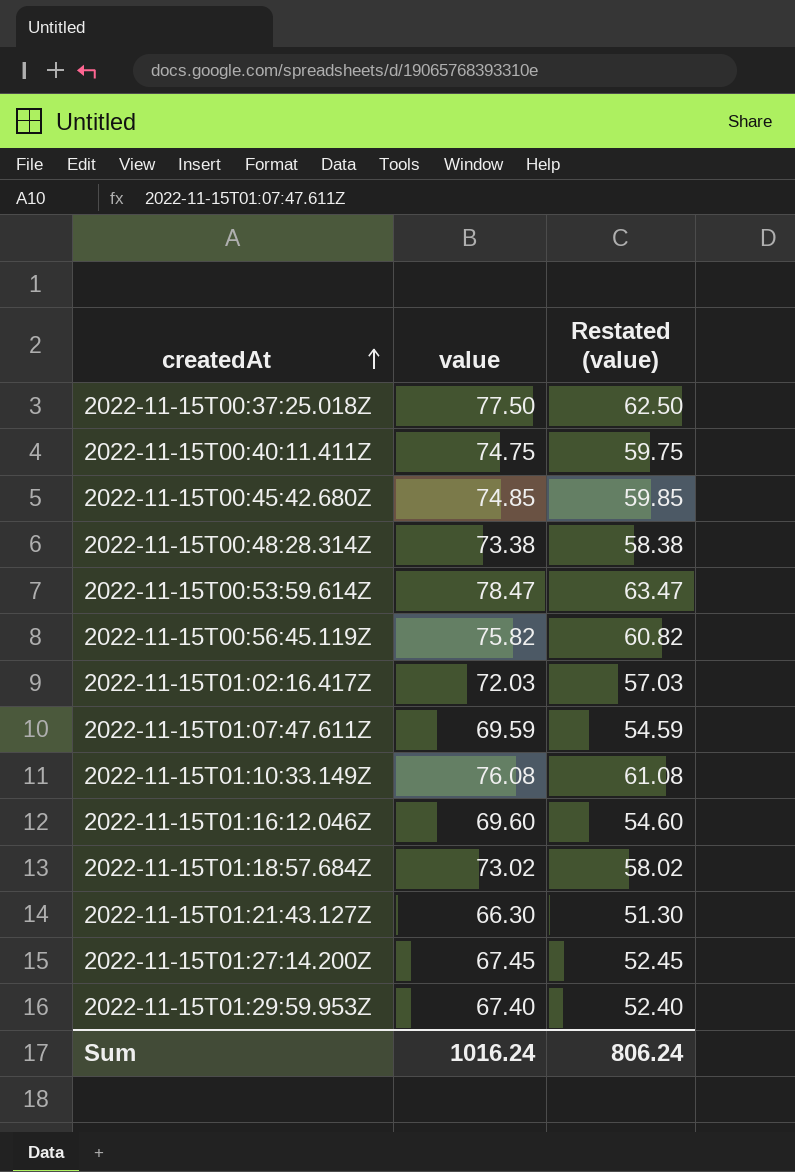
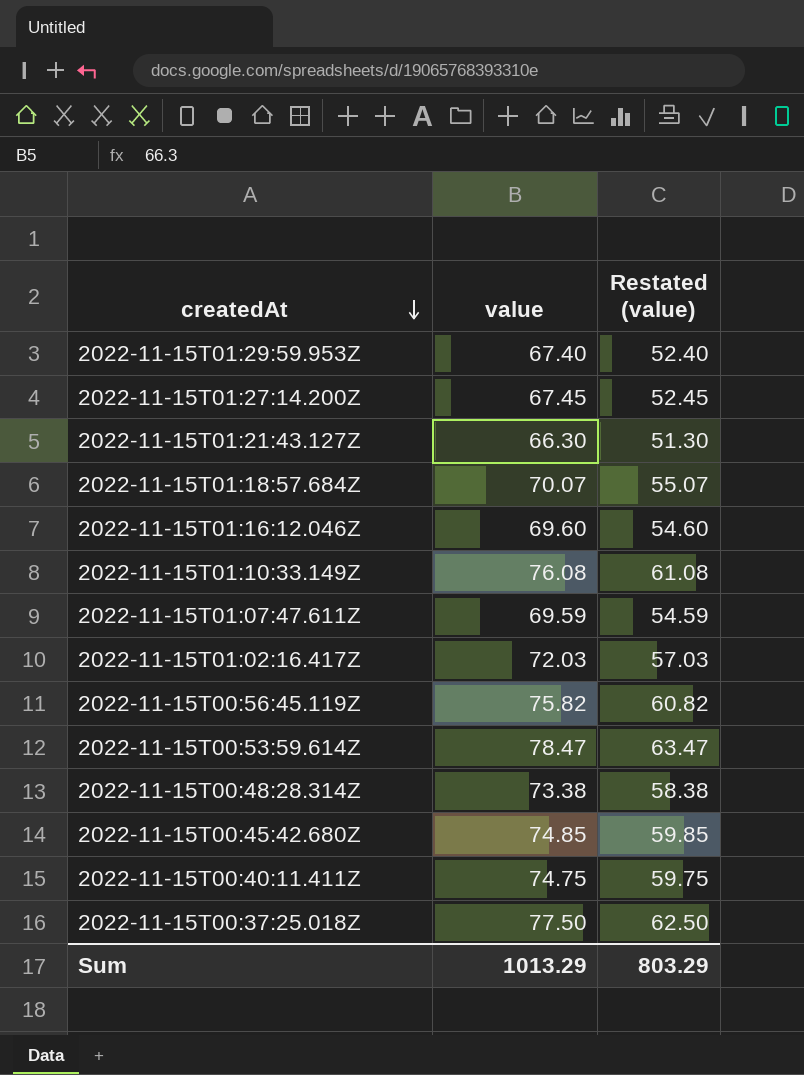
row order: createdAt ascending -> createdAt descending
2022-11-15T01:18:57.684Z | value: 73.02 -> 70.07
2022-11-15T01:18:57.684Z | Restated (value): 58.02 -> 55.07
Sum | value: 1016.24 -> 1013.29
Sum | Restated (value): 806.24 -> 803.29

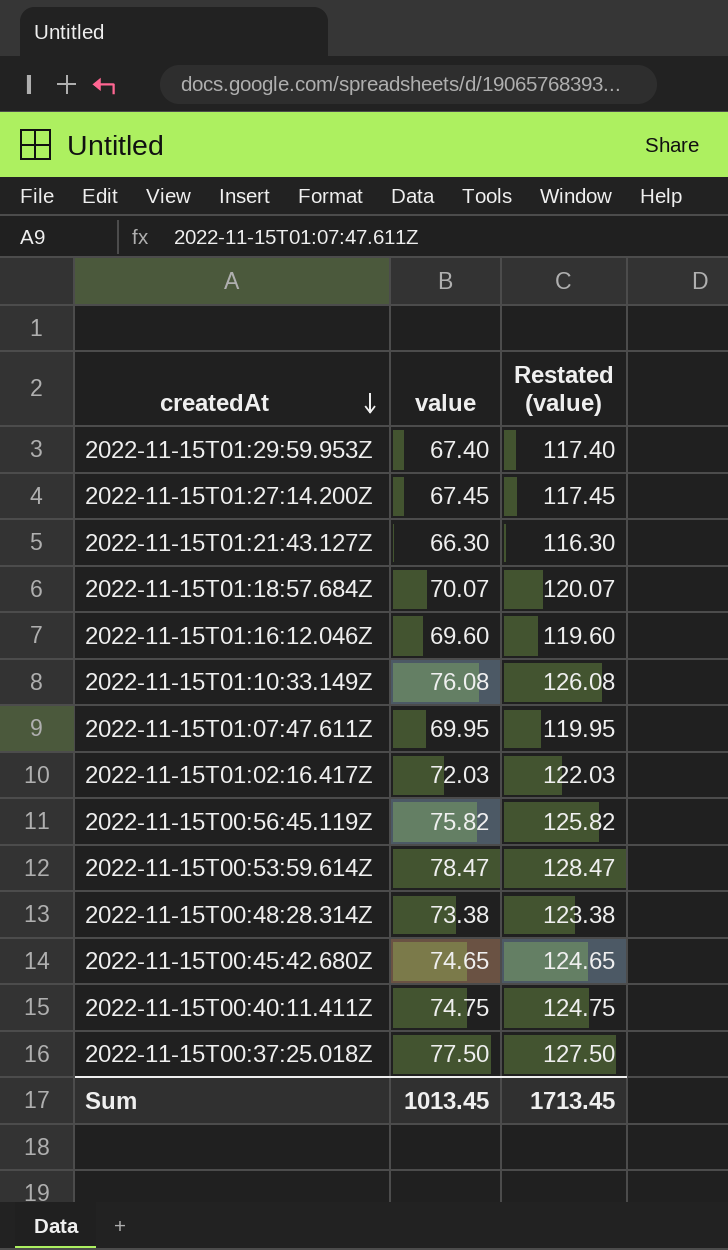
column Restated (value) | formula: [value] - 15 -> [value] + 50
2022-11-15T01:07:47.611Z | value: 69.59 -> 69.95
2022-11-15T00:45:42.680Z | value: 74.85 -> 74.65
Sum | value: 1013.29 -> 1013.45
Sum | Restated (value): 803.29 -> 1713.45

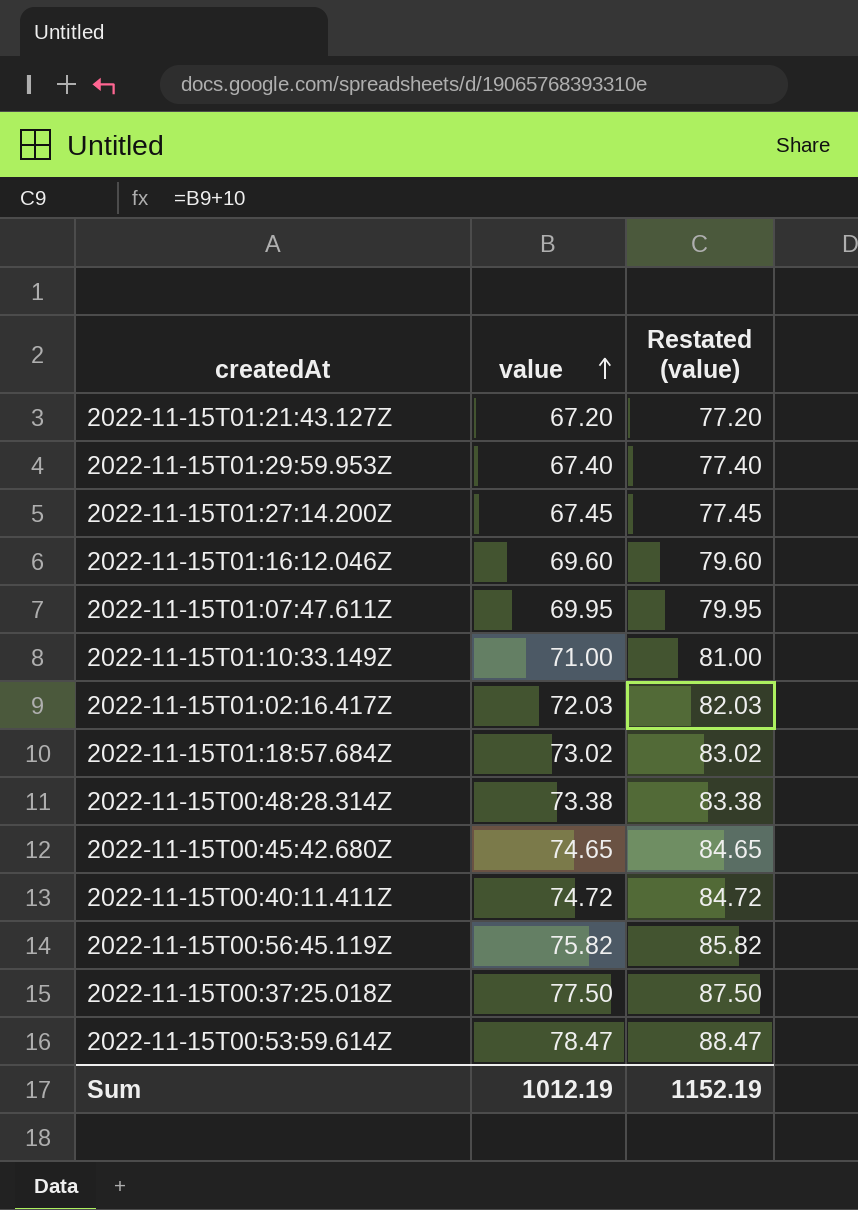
row order: createdAt descending -> value ascending
column Restated (value) | formula: [value] + 50 -> [value] + 10
2022-11-15T01:21:43.127Z | value: 66.30 -> 67.20
2022-11-15T01:10:33.149Z | value: 76.08 -> 71.00
2022-11-15T01:18:57.684Z | value: 70.07 -> 73.02
2022-11-15T00:40:11.411Z | value: 74.75 -> 74.72
Sum | value: 1013.45 -> 1012.19
Sum | Restated (value): 1713.45 -> 1152.19

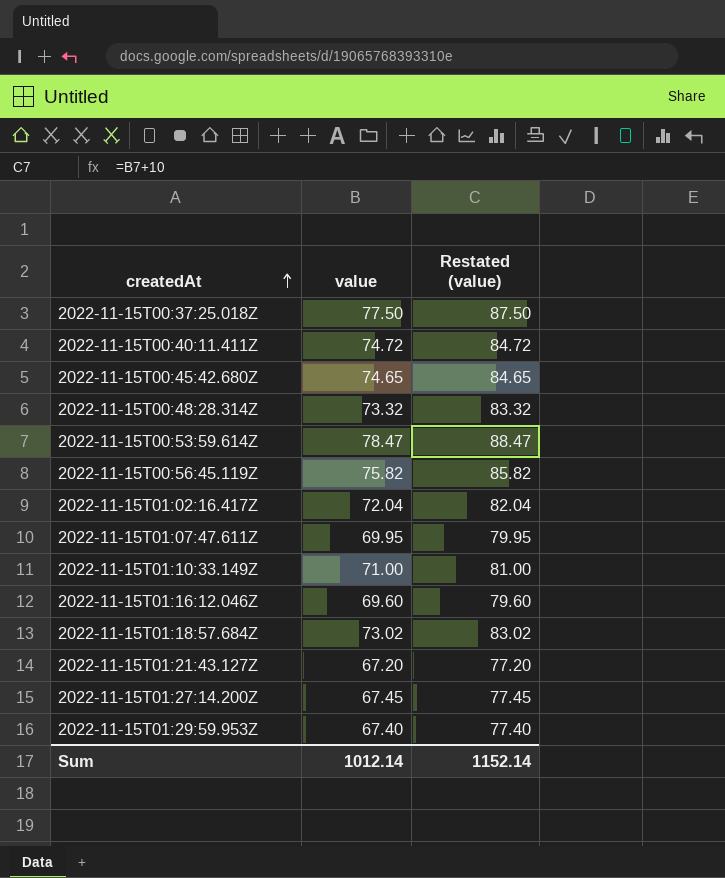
row order: value ascending -> createdAt ascending
2022-11-15T00:48:28.314Z | value: 73.38 -> 73.32
2022-11-15T00:48:28.314Z | Restated (value): 83.38 -> 83.32
2022-11-15T01:02:16.417Z | value: 72.03 -> 72.04
2022-11-15T01:02:16.417Z | Restated (value): 82.03 -> 82.04
Sum | value: 1012.19 -> 1012.14
Sum | Restated (value): 1152.19 -> 1152.14

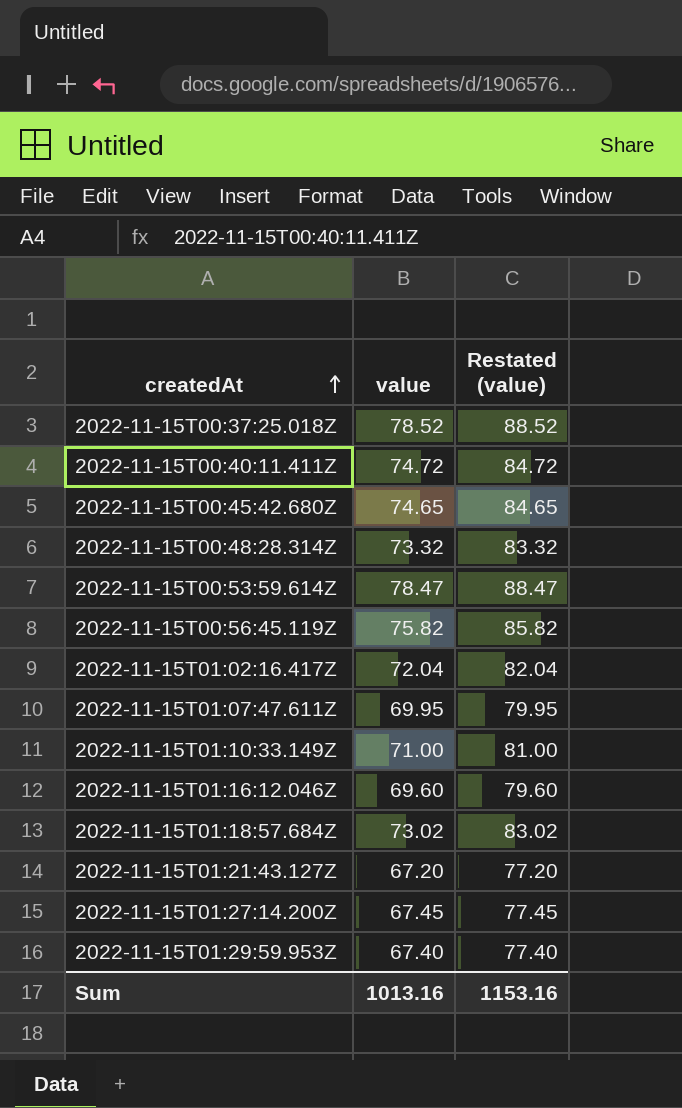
2022-11-15T00:37:25.018Z | value: 77.50 -> 78.52
2022-11-15T00:37:25.018Z | Restated (value): 87.50 -> 88.52
Sum | value: 1012.14 -> 1013.16
Sum | Restated (value): 1152.14 -> 1153.16

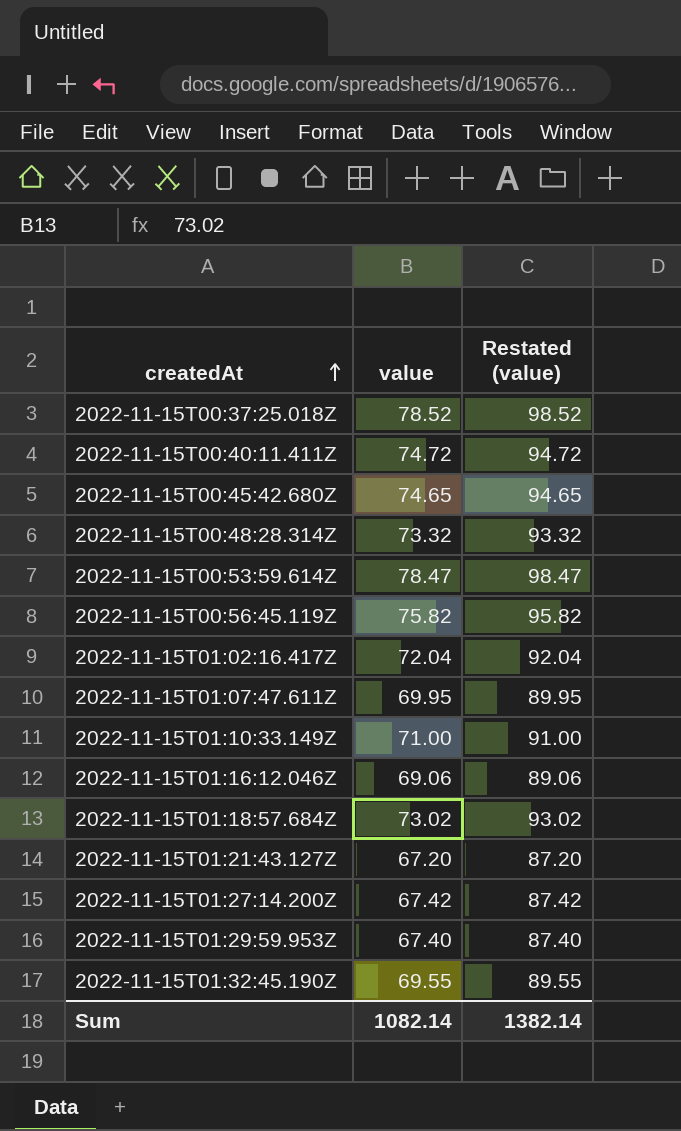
column Restated (value) | formula: [value] + 10 -> [value] + 20
2022-11-15T01:16:12.046Z | value: 69.60 -> 69.06
2022-11-15T01:27:14.200Z | value: 67.45 -> 67.42
row 2022-11-15T01:32:45.190Z: none -> 69.55 | 89.55
Sum | value: 1013.16 -> 1082.14
Sum | Restated (value): 1153.16 -> 1382.14

